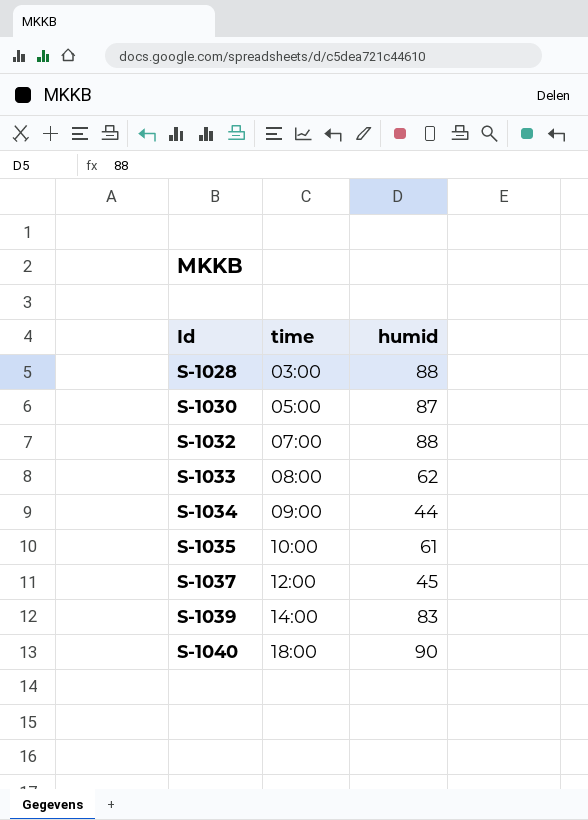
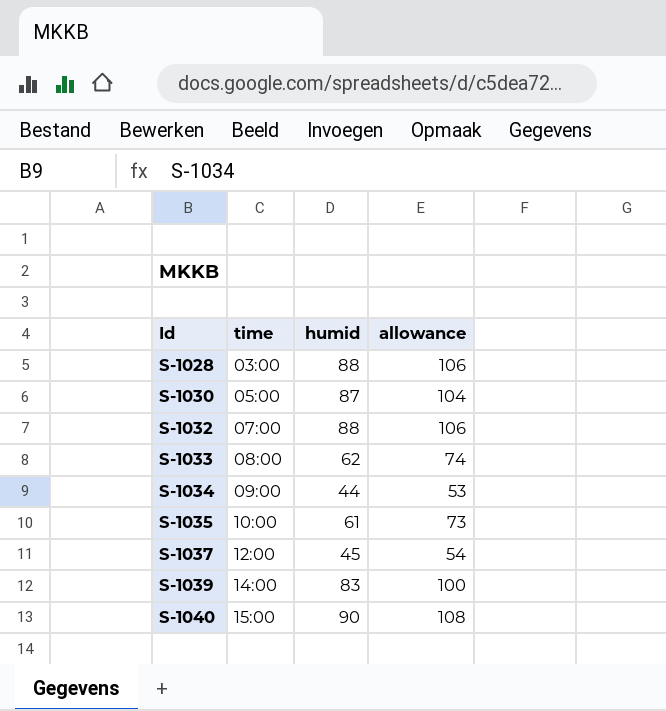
column allowance | formula: none -> [humid] * 1.2
S-1040 | time: 18:00 -> 15:00

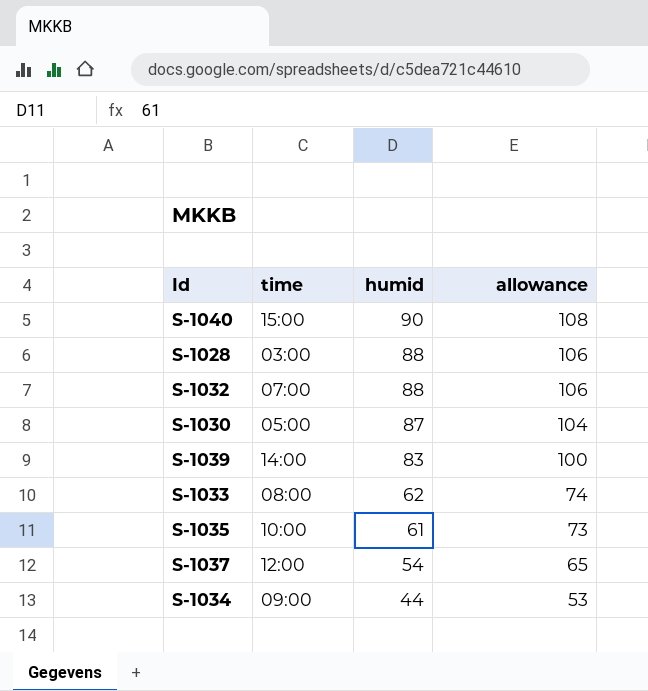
row order: Id ascending -> humid descending
S-1037 | humid: 45 -> 54
S-1037 | allowance: 54 -> 65

